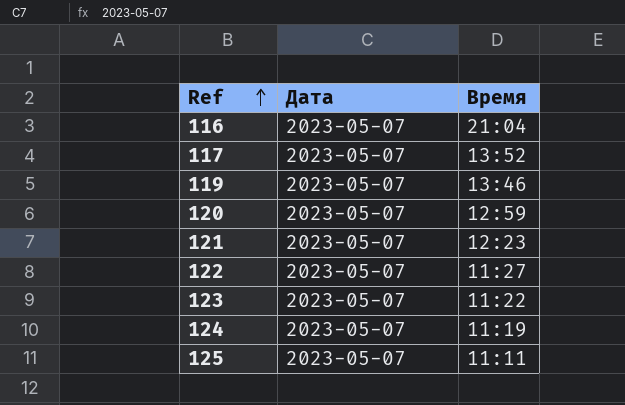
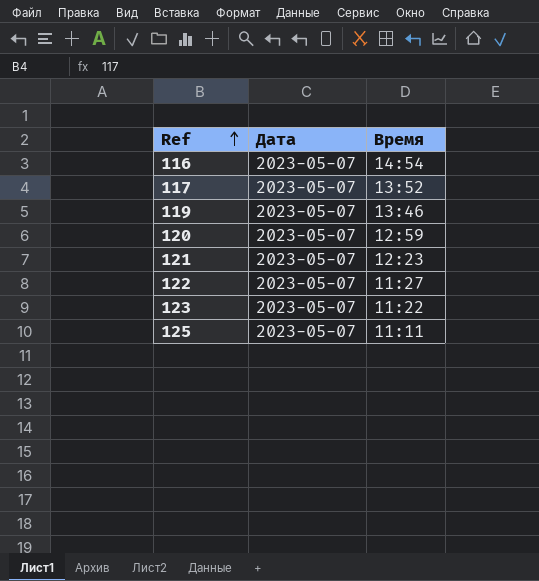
row 124: 2023-05-07 | 11:19 -> none
116 | Время: 21:04 -> 14:54

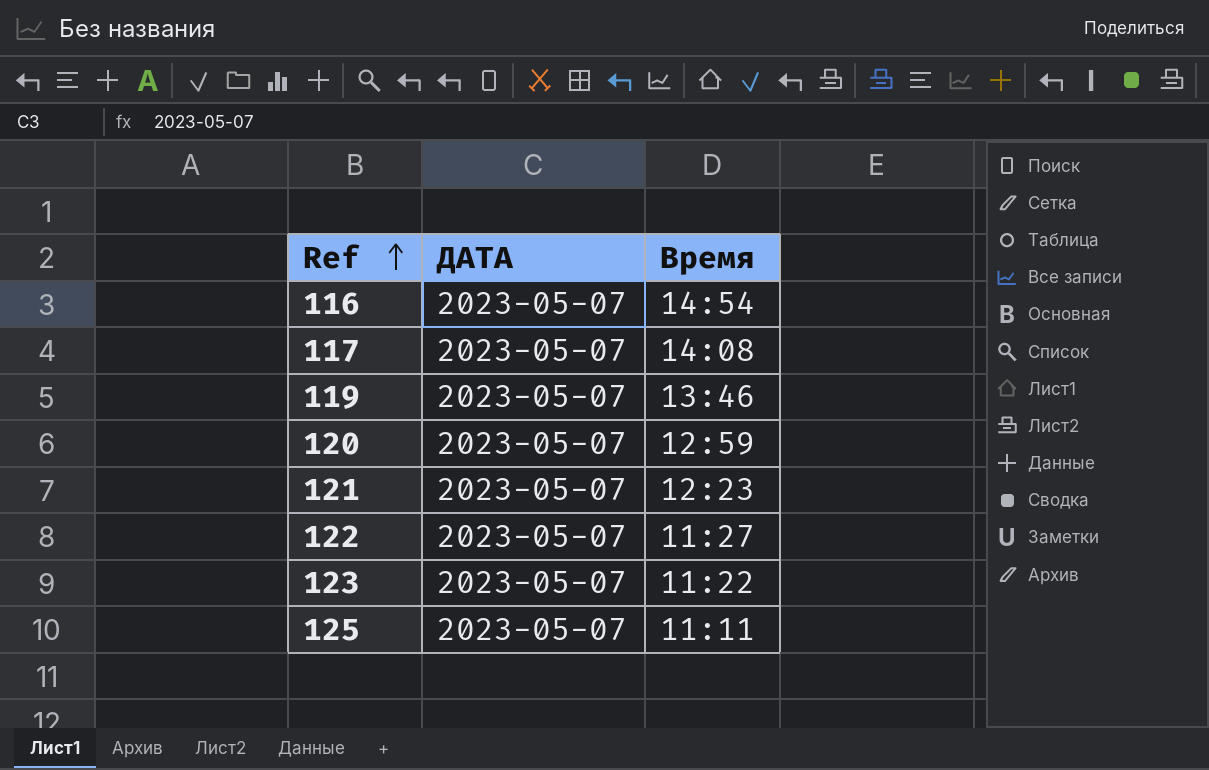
column name: Дата -> ДАТА
117 | Время: 13:52 -> 14:08

